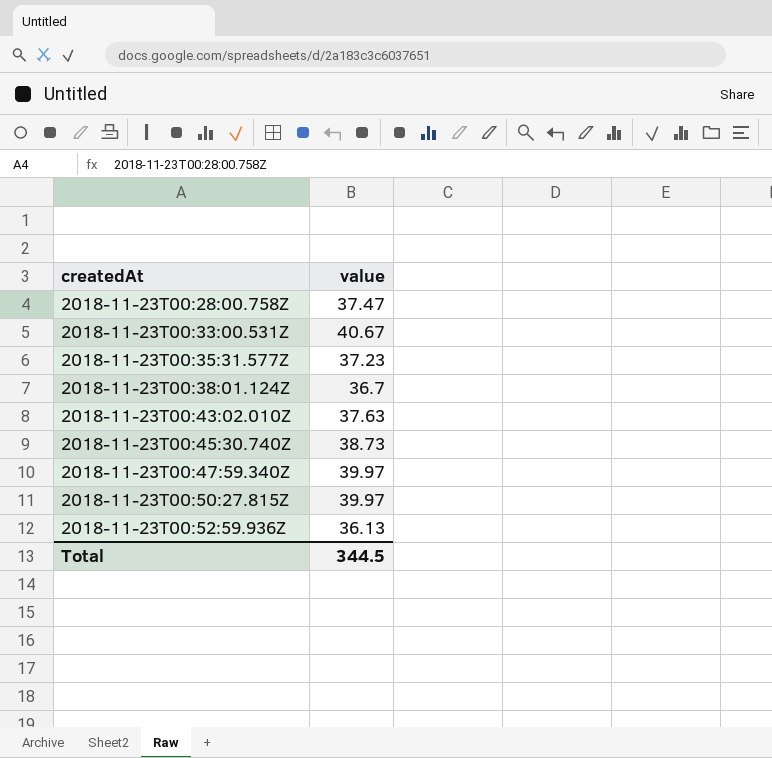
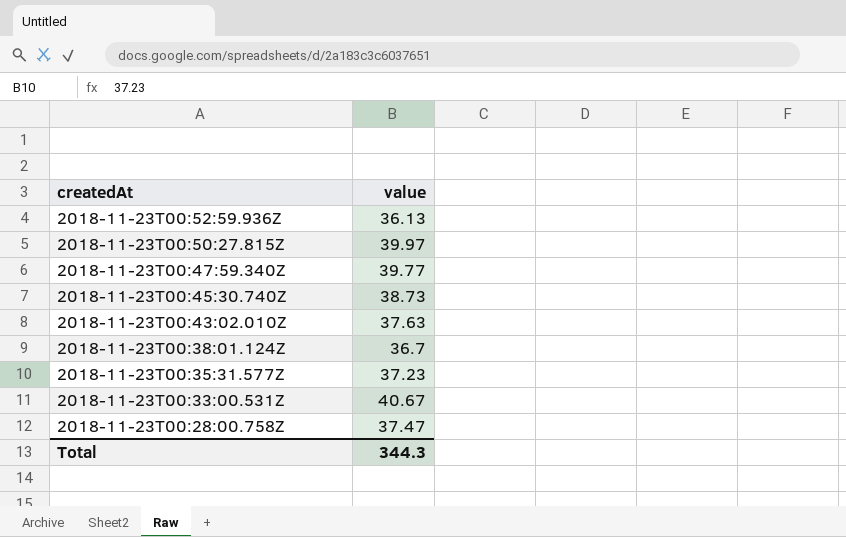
row order: createdAt ascending -> createdAt descending
2018-11-23T00:47:59.340Z | value: 39.97 -> 39.77
Total | value: 344.5 -> 344.3

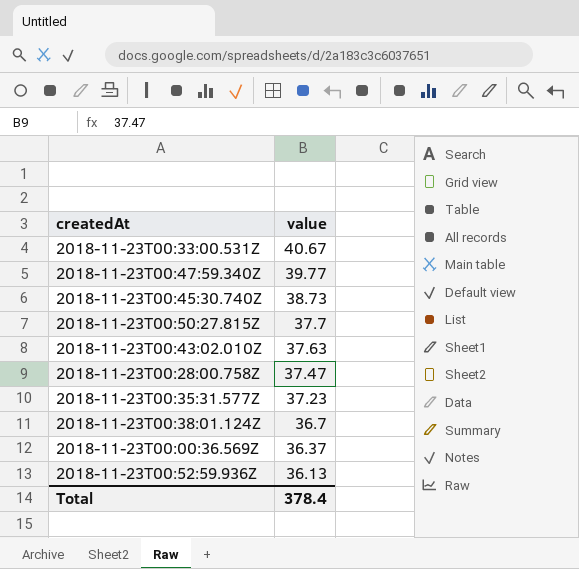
row order: createdAt descending -> value descending
2018-11-23T00:50:27.815Z | value: 39.97 -> 37.7
row 2018-11-23T00:00:36.569Z: none -> 36.37
Total | value: 344.3 -> 378.4

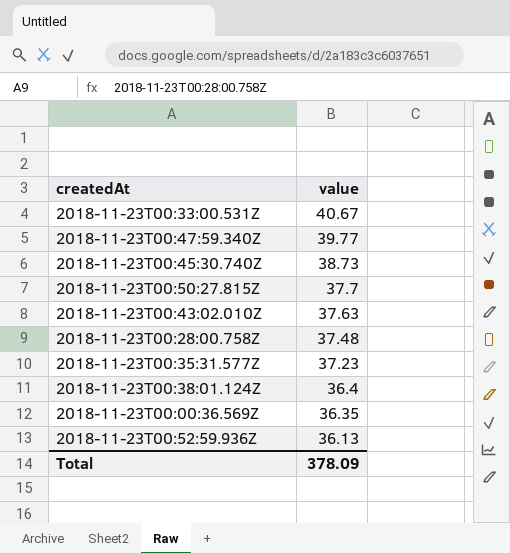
2018-11-23T00:28:00.758Z | value: 37.47 -> 37.48
2018-11-23T00:38:01.124Z | value: 36.7 -> 36.4
2018-11-23T00:00:36.569Z | value: 36.37 -> 36.35
Total | value: 378.4 -> 378.09

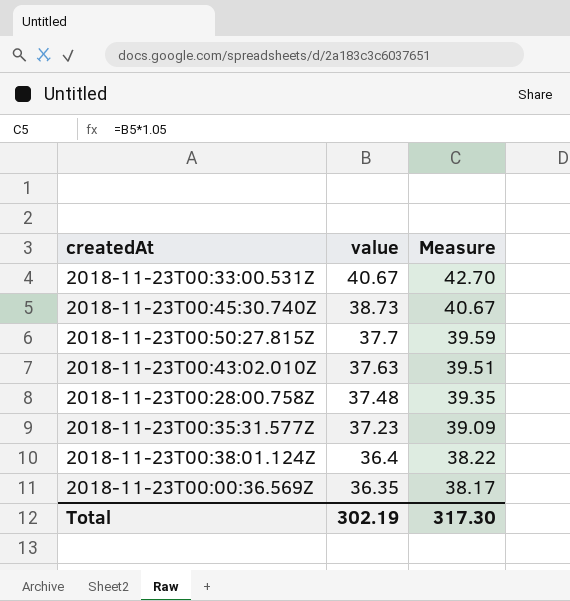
column Measure | formula: none -> [value] * 1.05
row 2018-11-23T00:47:59.340Z: 39.77 -> none
row 2018-11-23T00:52:59.936Z: 36.13 -> none
Total | value: 378.09 -> 302.19

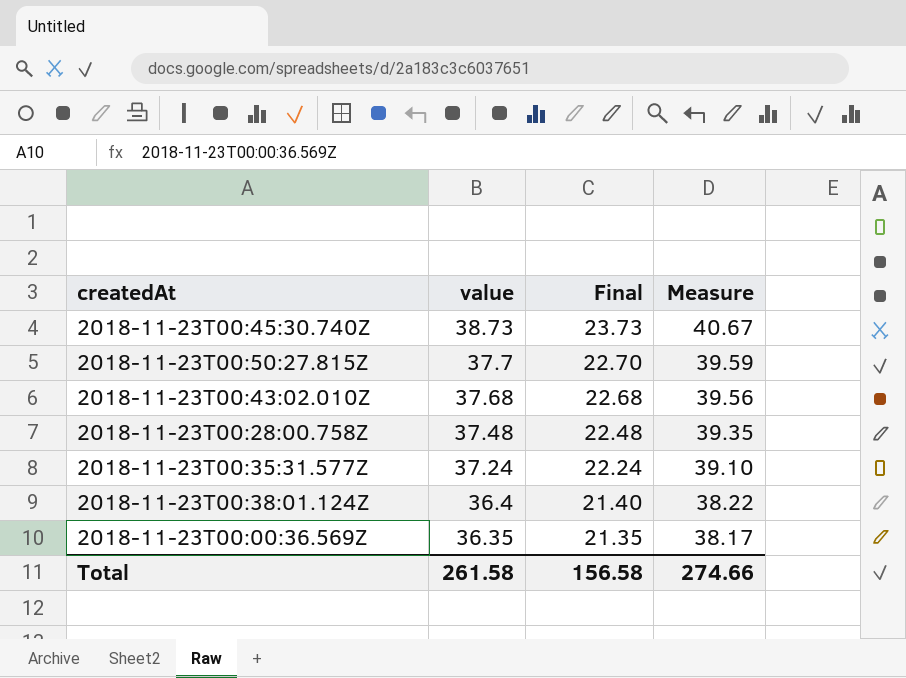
column Final | formula: none -> [value] - 15
row 2018-11-23T00:33:00.531Z: 40.67 | 42.70 -> none
2018-11-23T00:43:02.010Z | value: 37.63 -> 37.68
2018-11-23T00:43:02.010Z | Measure: 39.51 -> 39.56
2018-11-23T00:35:31.577Z | value: 37.23 -> 37.24
2018-11-23T00:35:31.577Z | Measure: 39.09 -> 39.10
Total | value: 302.19 -> 261.58
Total | Measure: 317.30 -> 274.66

